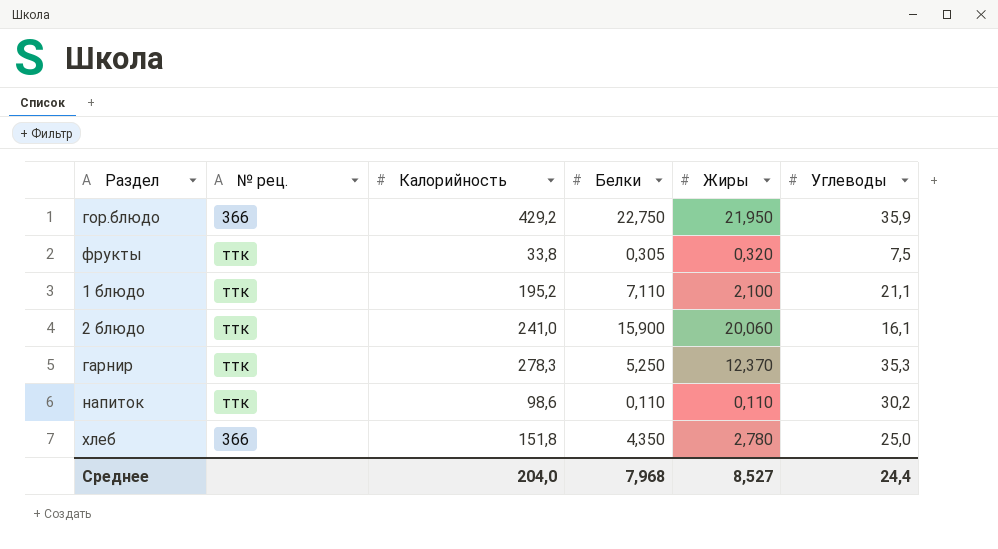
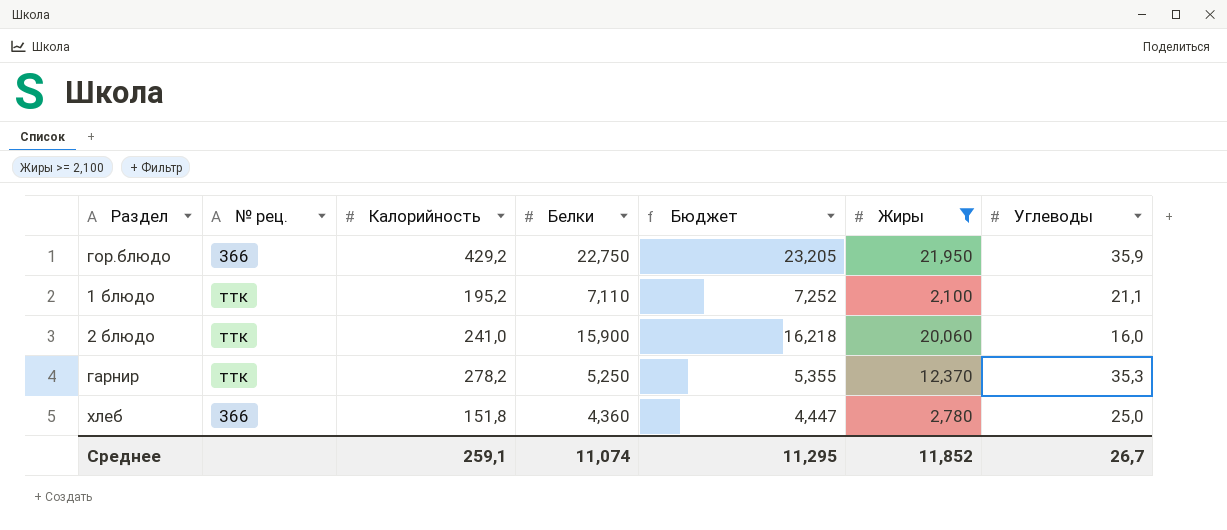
filter: none -> Жиры >= 2,100
column Бюджет | formula: none -> [Белки] * 1,02
2 блюдо | Углеводы: 16,1 -> 16,0
гарнир | Калорийность: 278,3 -> 278,2
хлеб | Белки: 4,350 -> 4,360
Среднее | Калорийность: 204,0 -> 259,1
Среднее | Белки: 7,968 -> 11,074
Среднее | Жиры: 8,527 -> 11,852
Среднее | Углеводы: 24,4 -> 26,7

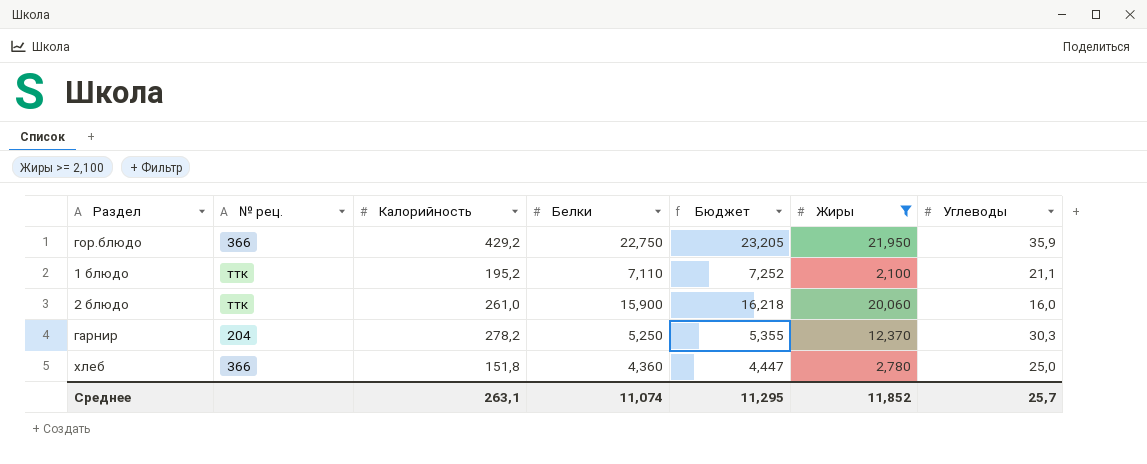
2 блюдо | Калорийность: 241,0 -> 261,0
гарнир | № рец.: ттк -> 204
гарнир | Углеводы: 35,3 -> 30,3
Среднее | Калорийность: 259,1 -> 263,1
Среднее | Углеводы: 26,7 -> 25,7

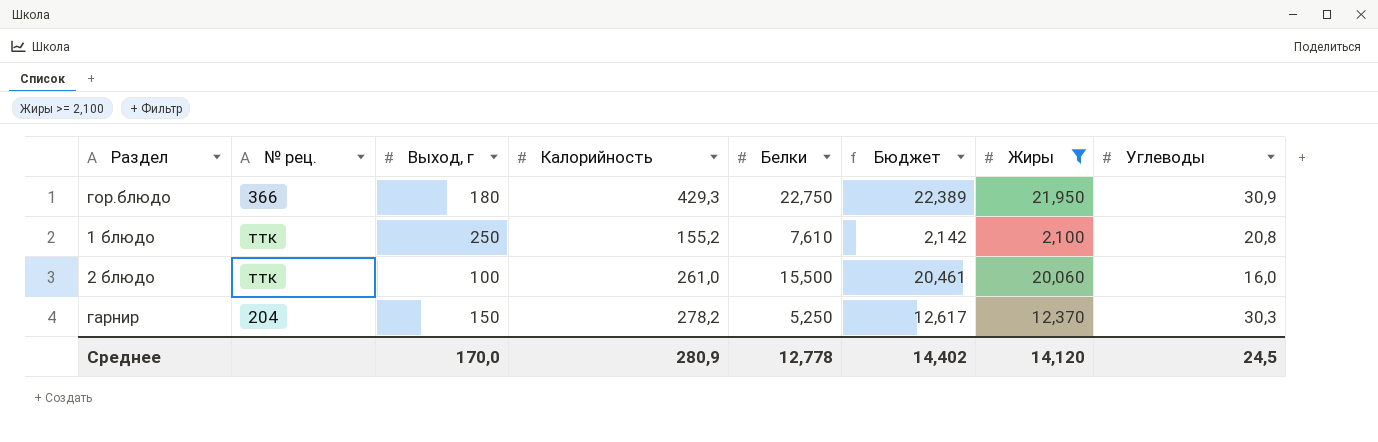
column Выход, г | position: none -> 3
column Бюджет | formula: [Белки] * 1,02 -> [Жиры] * 1,02
row хлеб: 366 | 151,8 | 4,360 | 4,447 | 2,780 | 25,0 -> none
гор.блюдо | Калорийность: 429,2 -> 429,3
гор.блюдо | Углеводы: 35,9 -> 30,9
1 блюдо | Калорийность: 195,2 -> 155,2
1 блюдо | Белки: 7,110 -> 7,610
1 блюдо | Углеводы: 21,1 -> 20,8
2 блюдо | Белки: 15,900 -> 15,500
Среднее | Калорийность: 263,1 -> 280,9
Среднее | Белки: 11,074 -> 12,778
Среднее | Бюджет: 11,295 -> 14,402
Среднее | Жиры: 11,852 -> 14,120
Среднее | Углеводы: 25,7 -> 24,5

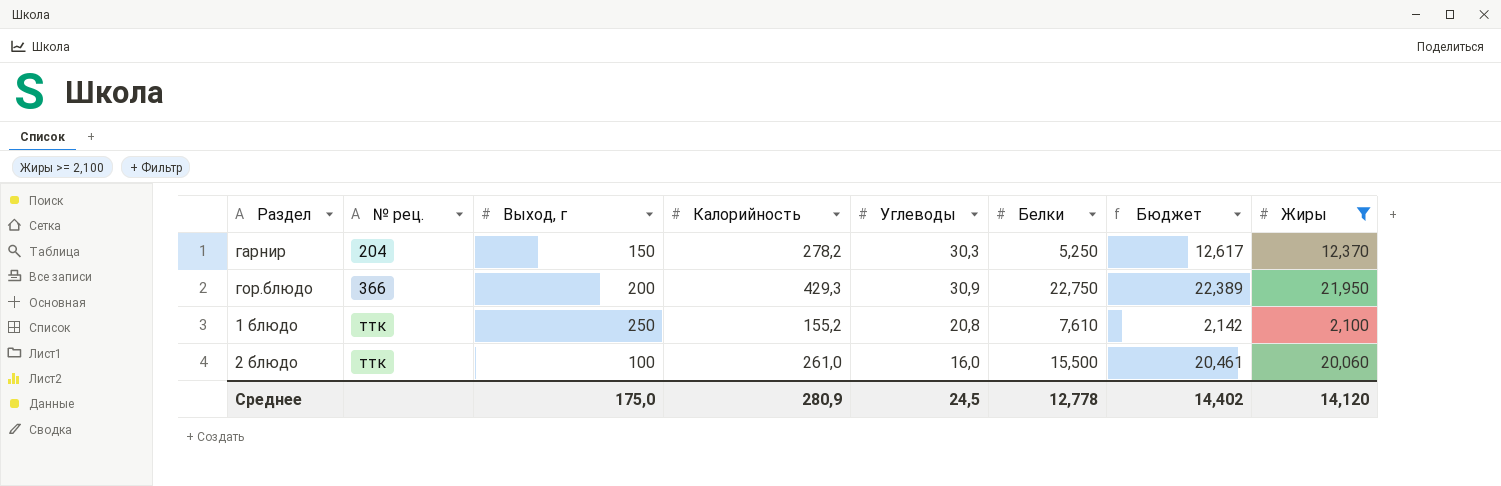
row order: none -> № рец. ascending
column Углеводы | position: 8 -> 5
гор.блюдо | Выход, г: 180 -> 200
Среднее | Выход, г: 170,0 -> 175,0

